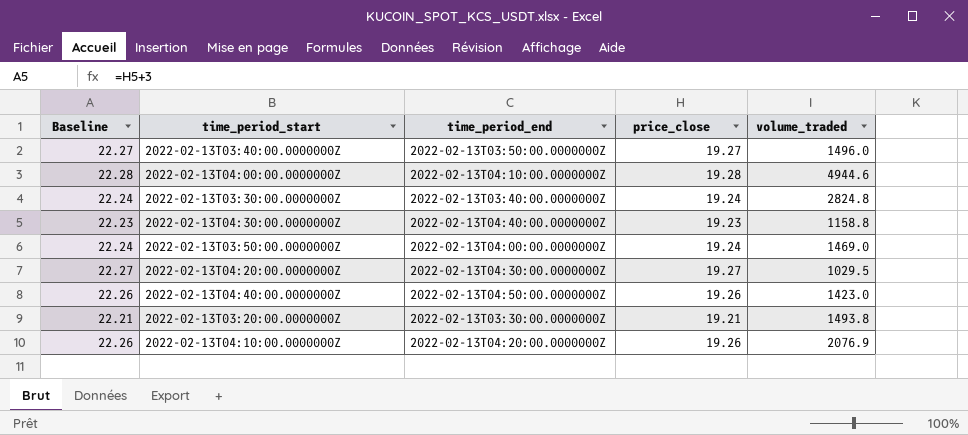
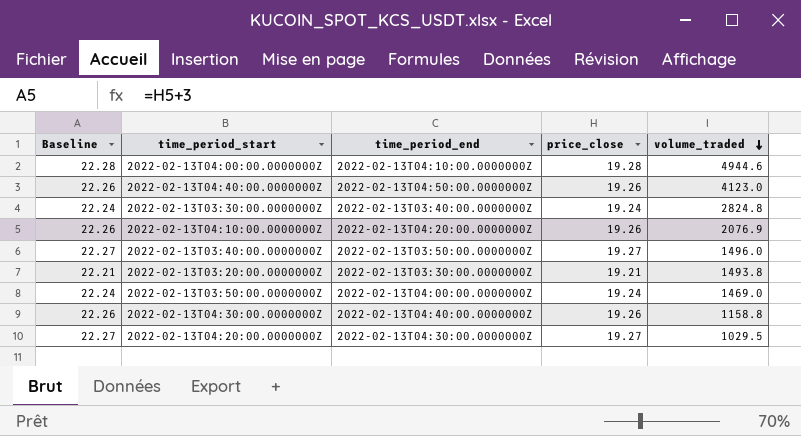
row order: none -> volume_traded descending
2022-02-13T04:40:00.0000000Z | volume_traded: 1423.0 -> 4123.0
2022-02-13T04:30:00.0000000Z | Baseline: 22.23 -> 22.26
2022-02-13T04:30:00.0000000Z | price_close: 19.23 -> 19.26

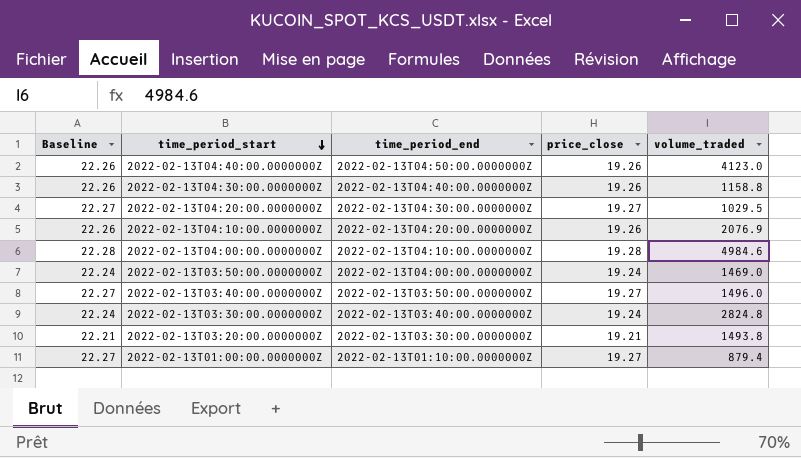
row order: volume_traded descending -> time_period_start descending
2022-02-13T04:00:00.0000000Z | volume_traded: 4944.6 -> 4984.6
row 2022-02-13T01:00:00.0000000Z: none -> 22.27 | 2022-02-13T01:10:00.0000000Z | 19.27 | 879.4

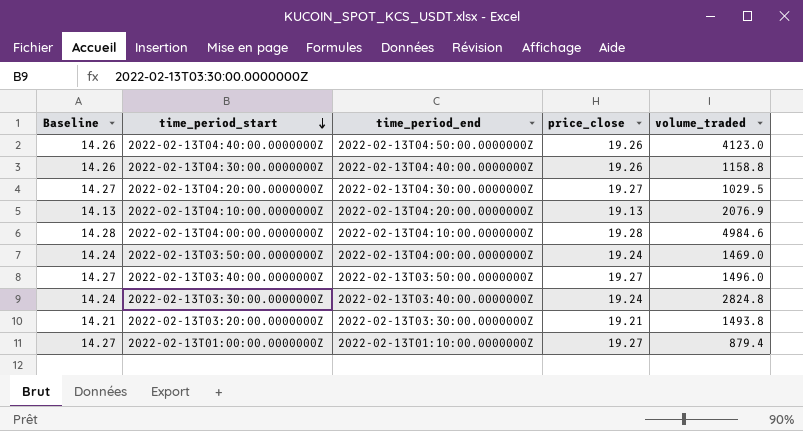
column Baseline | formula: [price_close] + 3 -> [price_close] - 5
2022-02-13T04:10:00.0000000Z | price_close: 19.26 -> 19.13

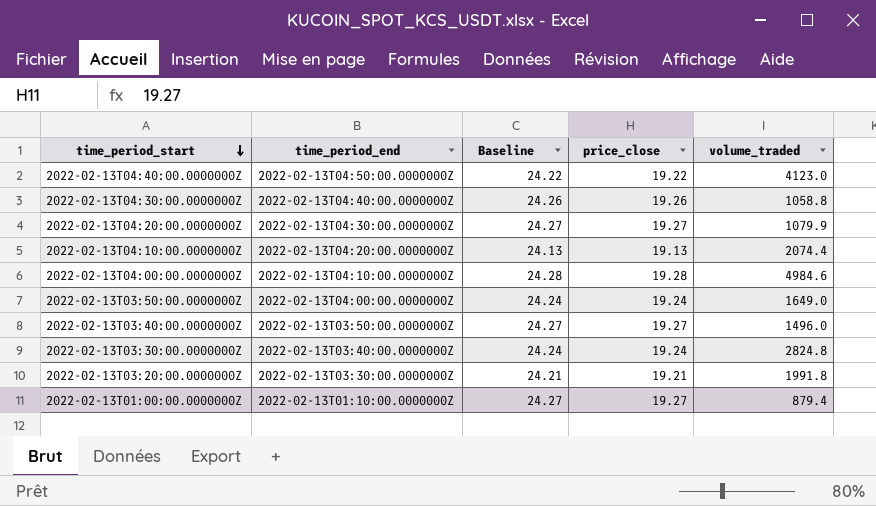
column Baseline | formula: [price_close] - 5 -> [price_close] + 5
column Baseline | position: 1 -> 3
2022-02-13T04:40:00.0000000Z | price_close: 19.26 -> 19.22
2022-02-13T04:30:00.0000000Z | volume_traded: 1158.8 -> 1058.8
2022-02-13T04:20:00.0000000Z | volume_traded: 1029.5 -> 1079.9
2022-02-13T04:10:00.0000000Z | volume_traded: 2076.9 -> 2074.4
2022-02-13T03:50:00.0000000Z | volume_traded: 1469.0 -> 1649.0
2022-02-13T03:20:00.0000000Z | volume_traded: 1493.8 -> 1991.8

